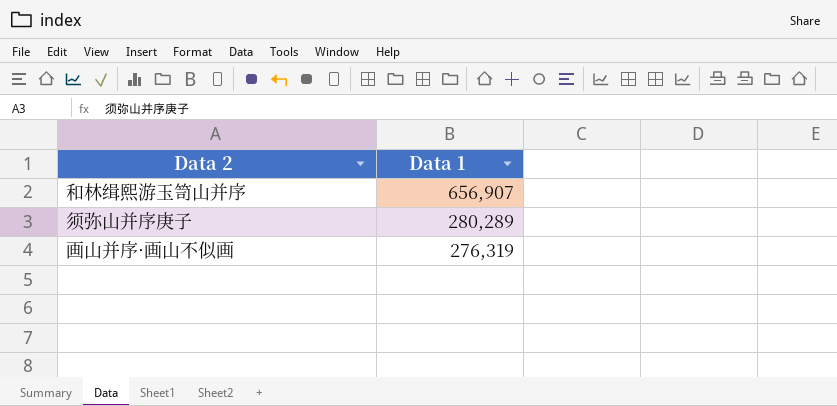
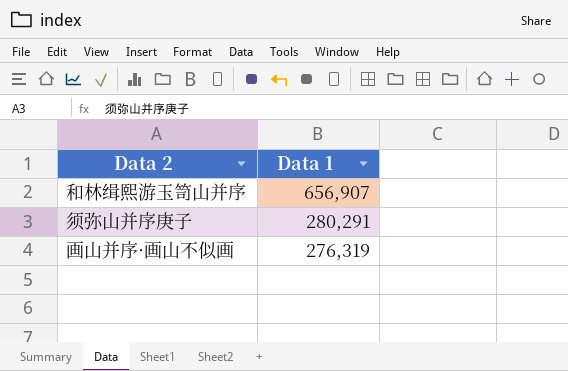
须弥山并序庚子 | Data 1: 280,289 -> 280,291

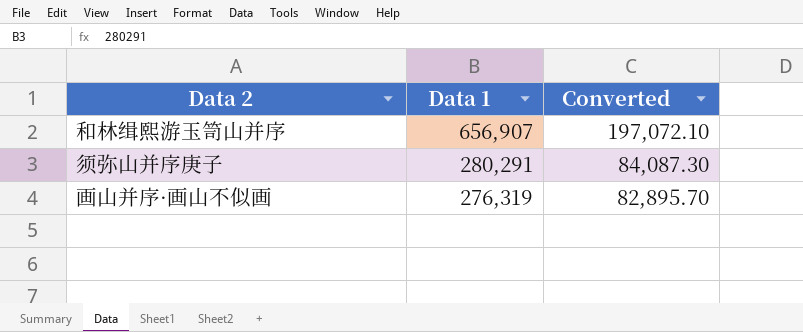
column Converted | formula: none -> [Data 1] * 0.3

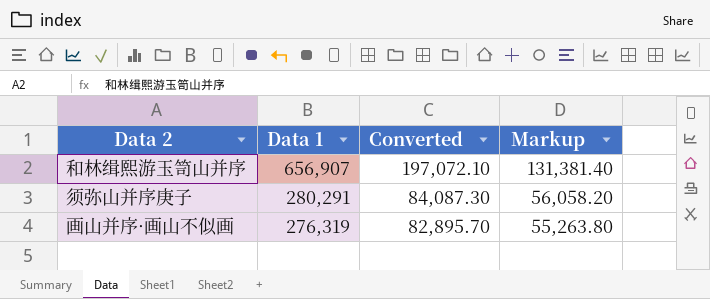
column Markup | formula: none -> [Data 1] * 0.2

